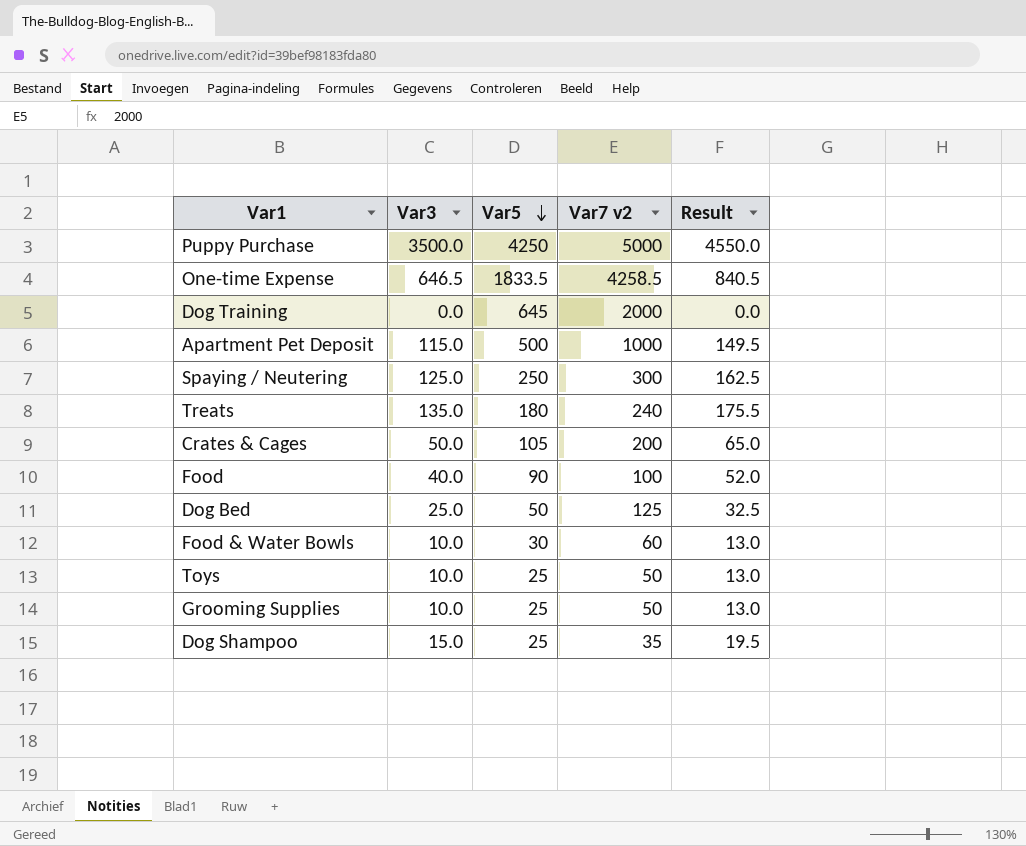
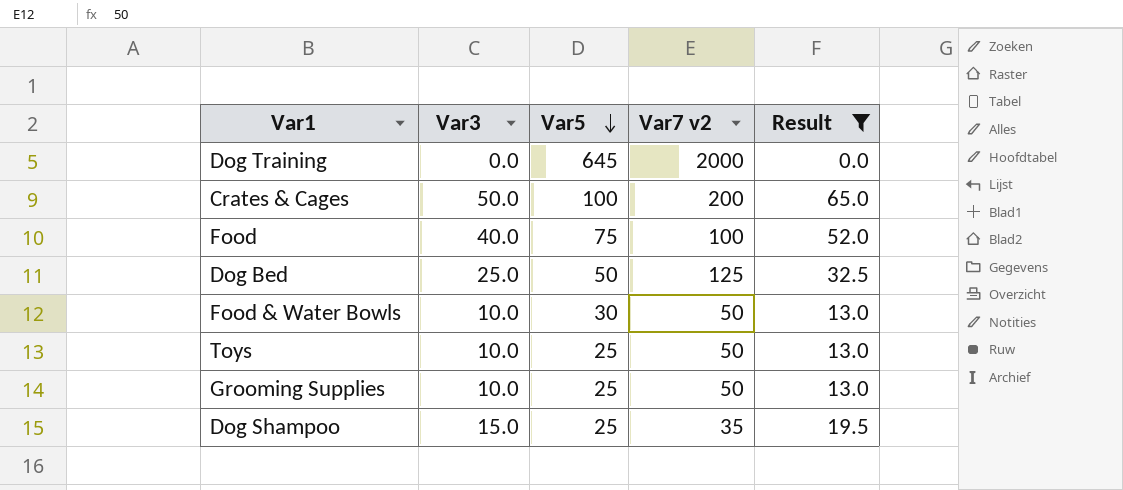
filter: none -> Result <= 65.0
Crates & Cages | Var5: 105 -> 100
Food | Var5: 90 -> 75
Food & Water Bowls | Var7 v2: 60 -> 50

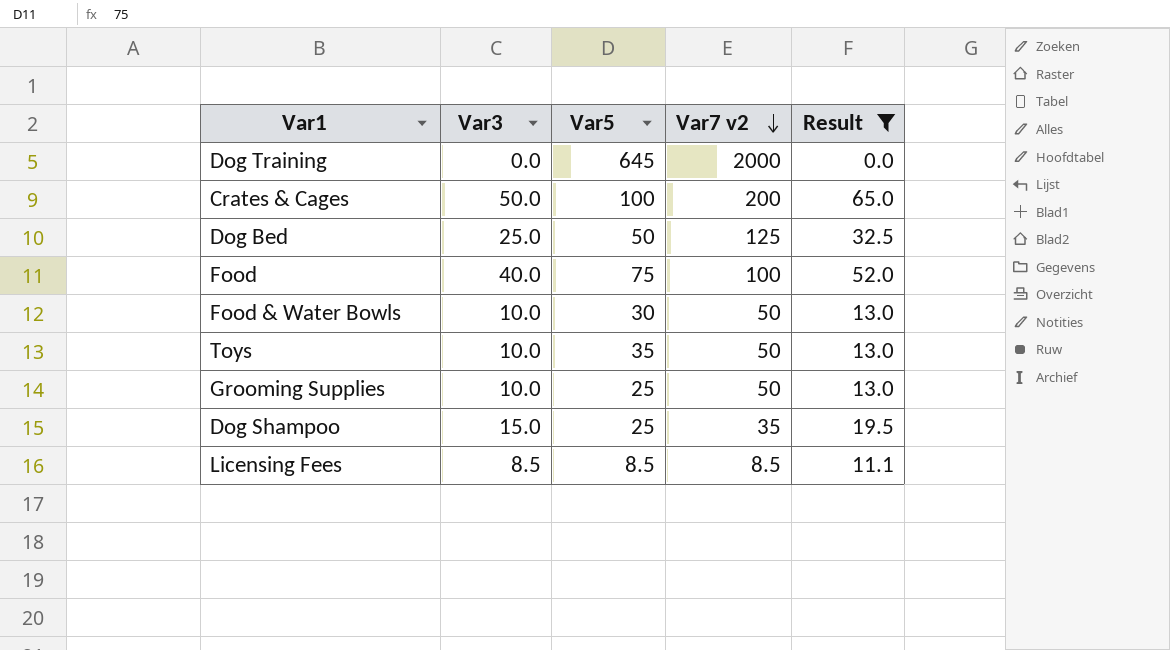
row order: Var5 descending -> Var7 v2 descending
Toys | Var5: 25 -> 35
row Licensing Fees: none -> 8.5 | 8.5 | 8.5 | 11.1

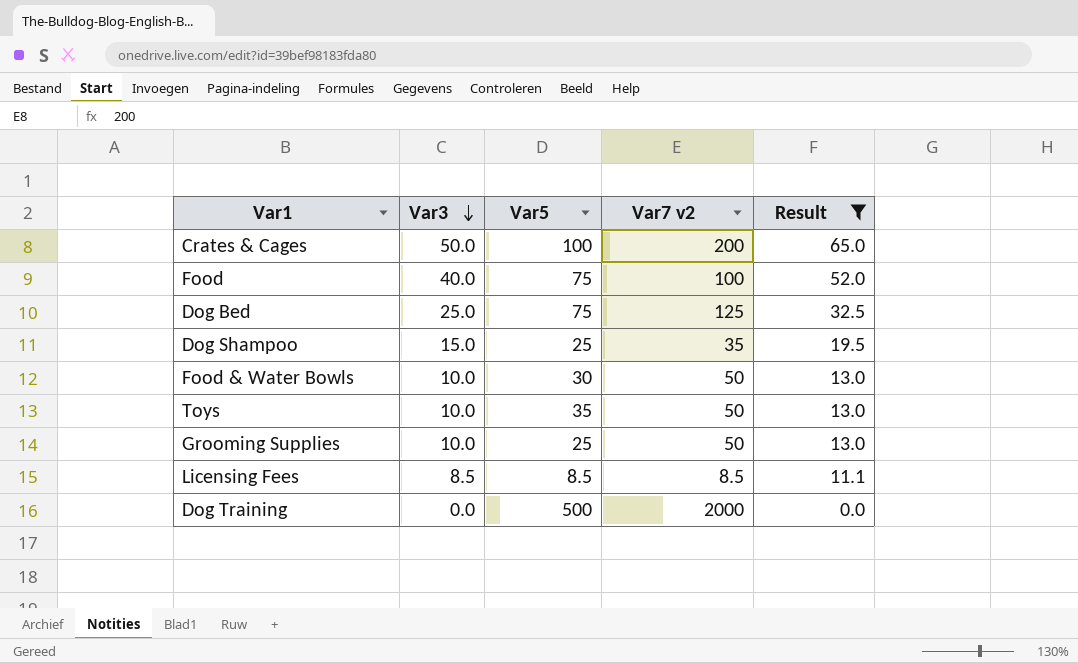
row order: Var7 v2 descending -> Var3 descending
Dog Bed | Var5: 50 -> 75
Dog Training | Var5: 645 -> 500

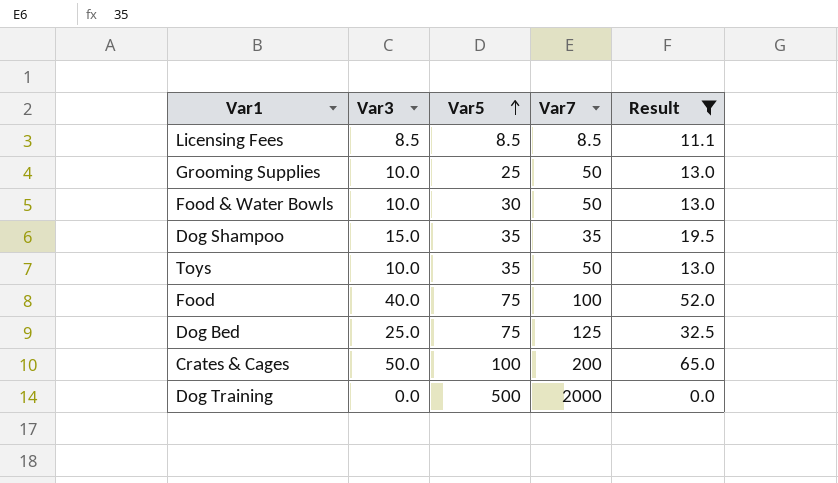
row order: Var3 descending -> Var5 ascending
column name: Var7 v2 -> Var7
Dog Shampoo | Var5: 25 -> 35

